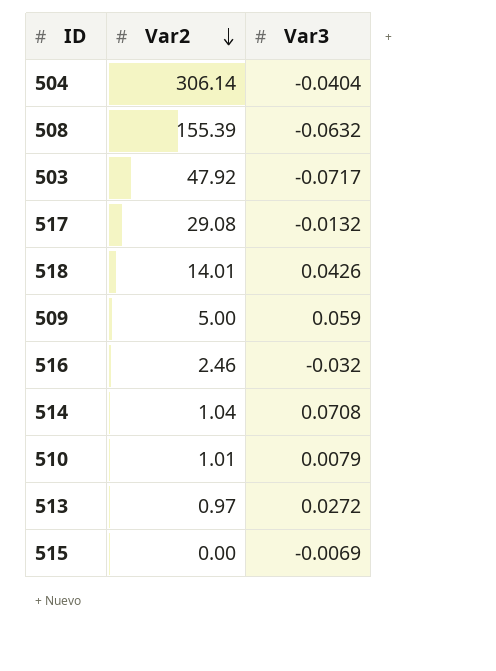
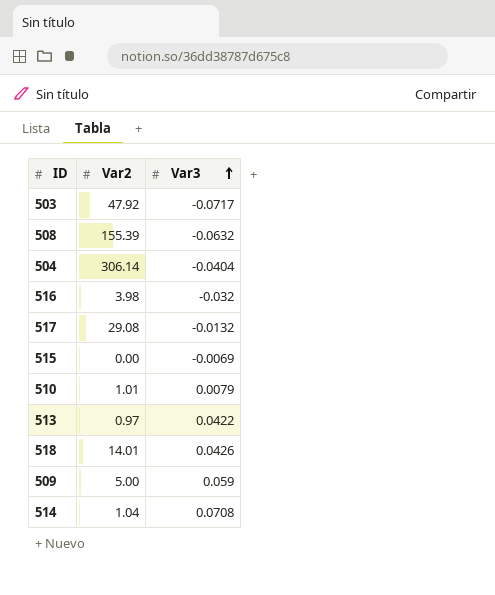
row order: Var2 descending -> Var3 ascending
516 | Var2: 2.46 -> 3.98
513 | Var3: 0.0272 -> 0.0422

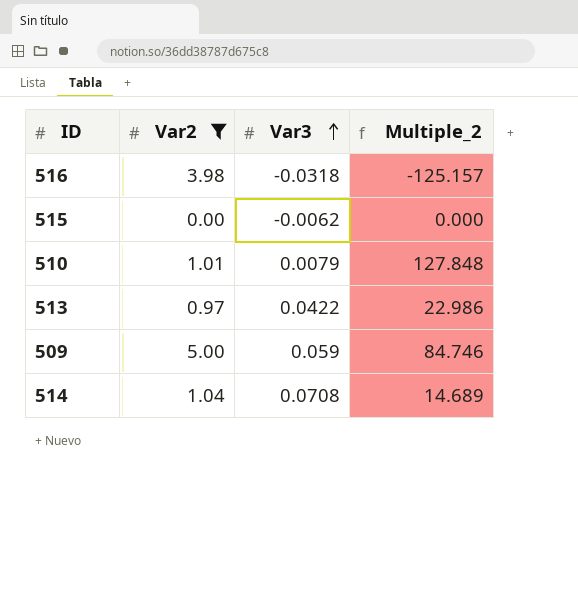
filter: none -> Var2 <= 5.00
column Multiple_2 | formula: none -> [Var2] / [Var3]
516 | Var3: -0.032 -> -0.0318
515 | Var3: -0.0069 -> -0.0062

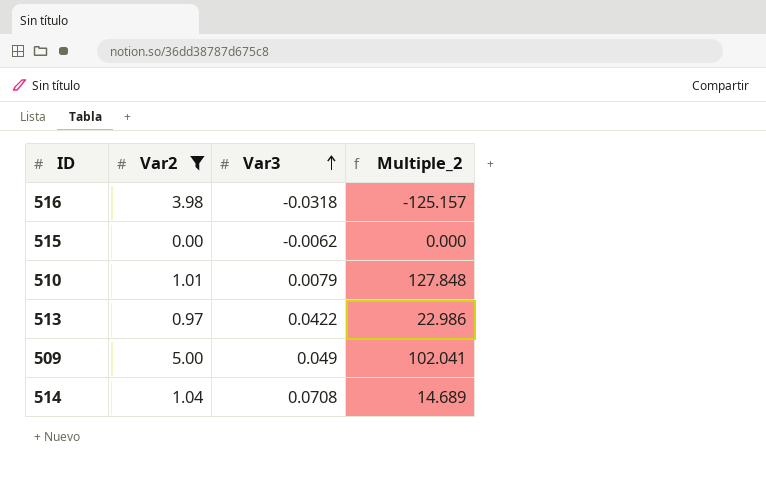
509 | Var3: 0.059 -> 0.049
509 | Multiple_2: 84.746 -> 102.041

